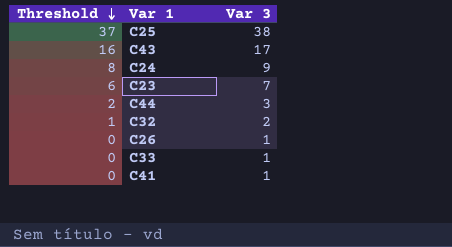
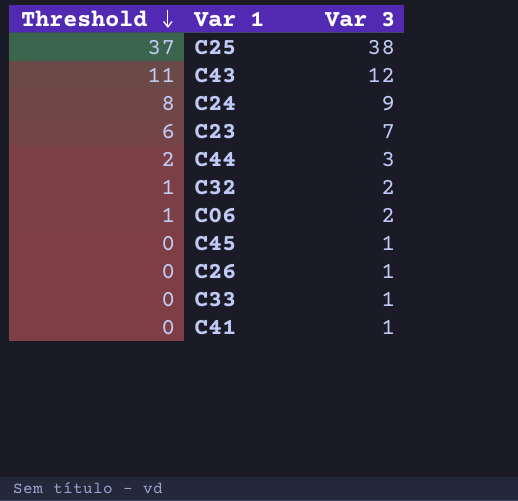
C43 | Threshold: 16 -> 11
C43 | Var 3: 17 -> 12
row C06: none -> 1 | 2
row C45: none -> 0 | 1

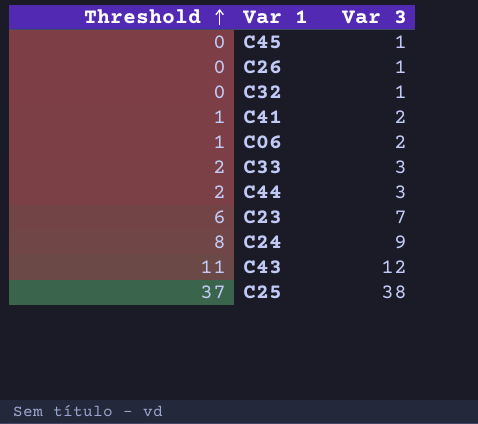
row order: Threshold descending -> Threshold ascending
C32 | Threshold: 1 -> 0
C32 | Var 3: 2 -> 1
C41 | Threshold: 0 -> 1
C41 | Var 3: 1 -> 2
C33 | Threshold: 0 -> 2
C33 | Var 3: 1 -> 3

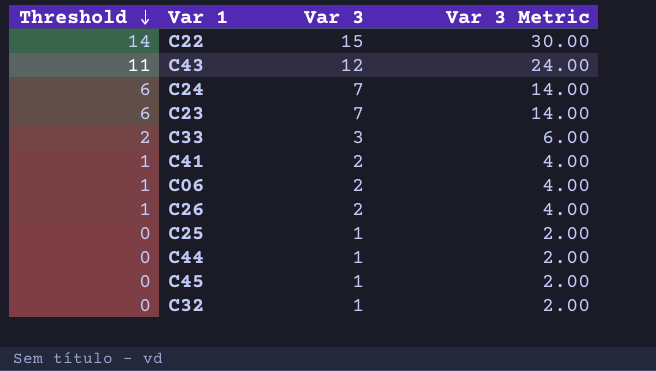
row order: Threshold ascending -> Threshold descending
column Var 3 Metric | formula: none -> [Var 3] * 2
row C22: none -> 14 | 15 | 30.00
C24 | Threshold: 8 -> 6
C24 | Var 3: 9 -> 7
C26 | Threshold: 0 -> 1
C26 | Var 3: 1 -> 2
C25 | Threshold: 37 -> 0
C25 | Var 3: 38 -> 1
C44 | Threshold: 2 -> 0
C44 | Var 3: 3 -> 1

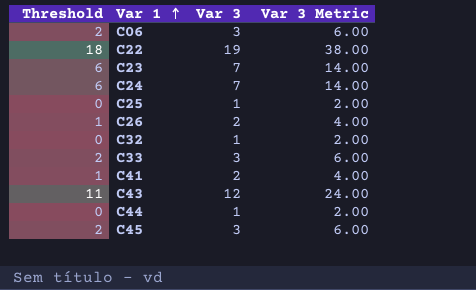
row order: Threshold descending -> Var 1 ascending
C06 | Threshold: 1 -> 2
C06 | Var 3: 2 -> 3
C06 | Var 3 Metric: 4.00 -> 6.00
C22 | Threshold: 14 -> 18
C22 | Var 3: 15 -> 19
C22 | Var 3 Metric: 30.00 -> 38.00
C45 | Threshold: 0 -> 2
C45 | Var 3: 1 -> 3
C45 | Var 3 Metric: 2.00 -> 6.00

